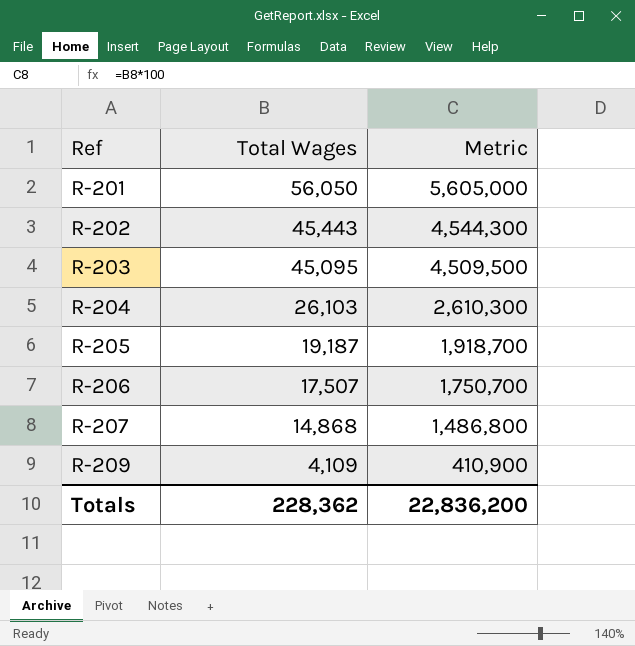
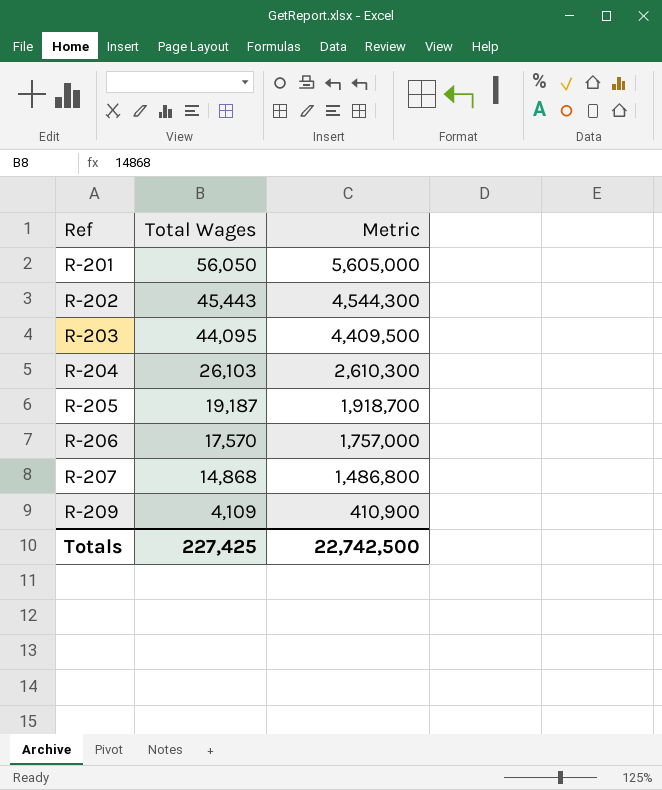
R-203 | Total Wages: 45,095 -> 44,095
R-203 | Metric: 4,509,500 -> 4,409,500
R-206 | Total Wages: 17,507 -> 17,570
R-206 | Metric: 1,750,700 -> 1,757,000
Totals | Total Wages: 228,362 -> 227,425
Totals | Metric: 22,836,200 -> 22,742,500

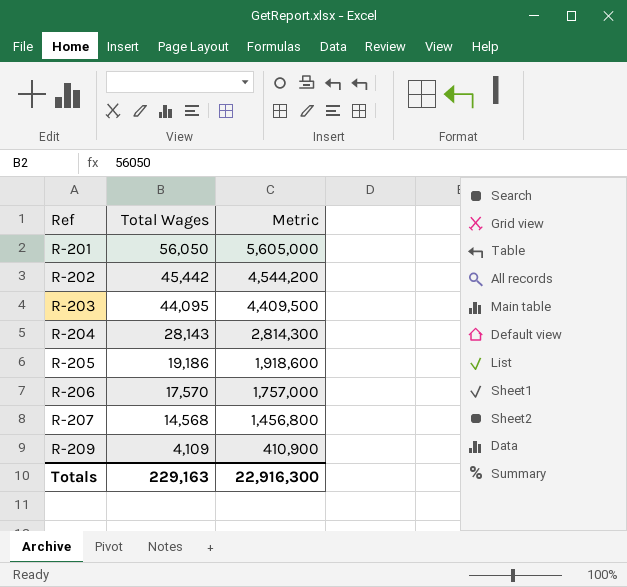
R-202 | Total Wages: 45,443 -> 45,442
R-202 | Metric: 4,544,300 -> 4,544,200
R-204 | Total Wages: 26,103 -> 28,143
R-204 | Metric: 2,610,300 -> 2,814,300
R-205 | Total Wages: 19,187 -> 19,186
R-205 | Metric: 1,918,700 -> 1,918,600
R-207 | Total Wages: 14,868 -> 14,568
R-207 | Metric: 1,486,800 -> 1,456,800
Totals | Total Wages: 227,425 -> 229,163
Totals | Metric: 22,742,500 -> 22,916,300

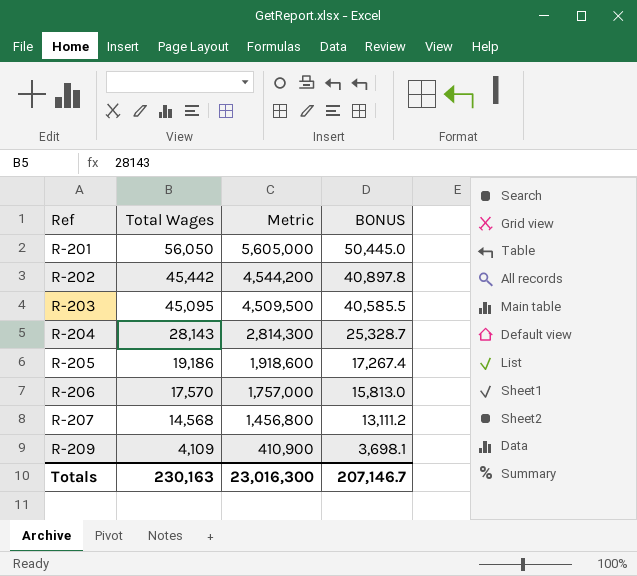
column BONUS | formula: none -> [Total Wages] * 0.9
R-203 | Total Wages: 44,095 -> 45,095
R-203 | Metric: 4,409,500 -> 4,509,500
Totals | Total Wages: 229,163 -> 230,163
Totals | Metric: 22,916,300 -> 23,016,300

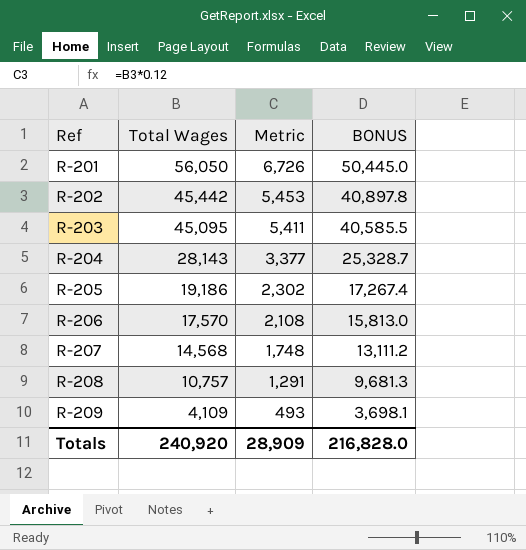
column Metric | formula: [Total Wages] * 100 -> [Total Wages] * 0.12
row R-208: none -> 10,757 | 1,291 | 9,681.3
Totals | Total Wages: 230,163 -> 240,920
Totals | Metric: 23,016,300 -> 28,909
Totals | BONUS: 207,146.7 -> 216,828.0

